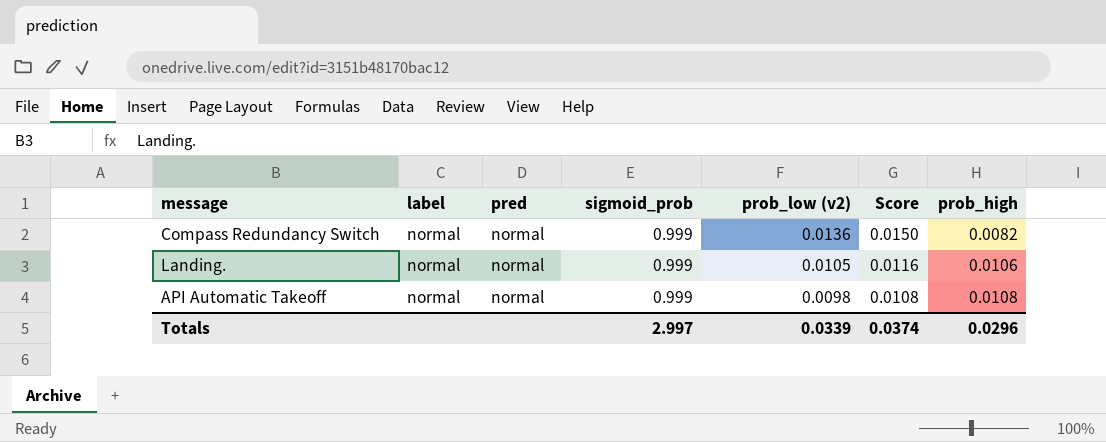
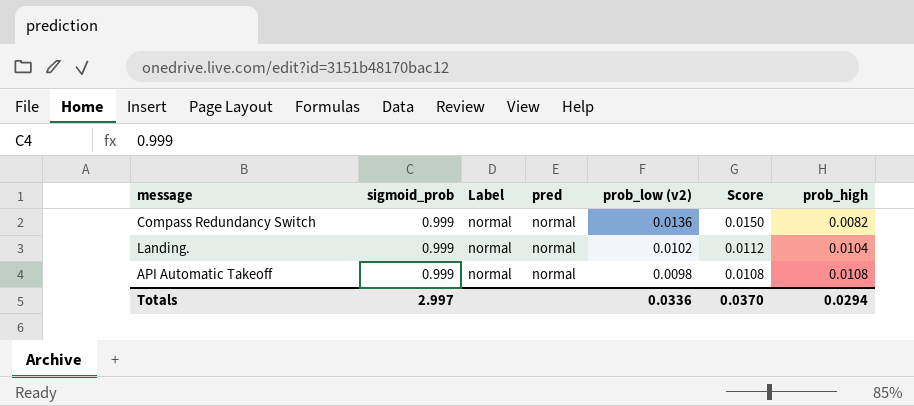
column sigmoid_prob | position: 4 -> 2
column name: label -> Label
Landing. | prob_low (v2): 0.0105 -> 0.0102
Landing. | Score: 0.0116 -> 0.0112
Landing. | prob_high: 0.0106 -> 0.0104
Totals | prob_low (v2): 0.0339 -> 0.0336
Totals | Score: 0.0374 -> 0.0370
Totals | prob_high: 0.0296 -> 0.0294

